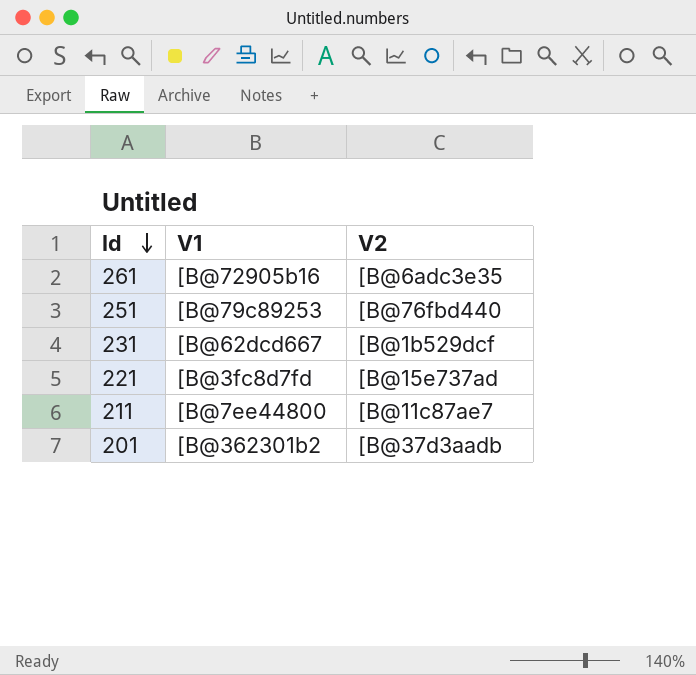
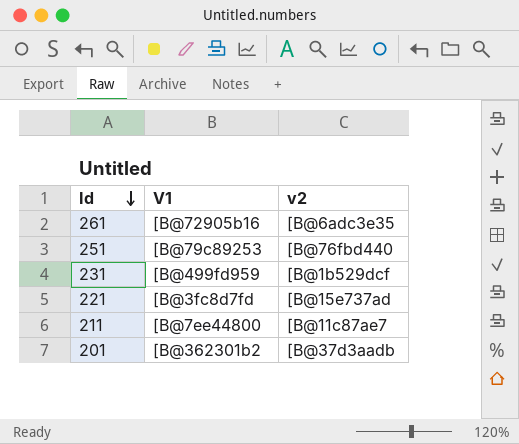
column name: V2 -> v2
231 | V1: [B@62dcd667 -> [B@499fd959

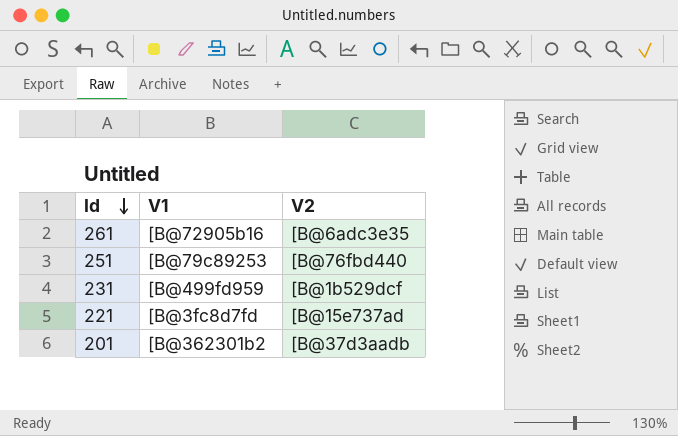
column name: v2 -> V2
row 211: [B@7ee44800 | [B@11c87ae7 -> none

